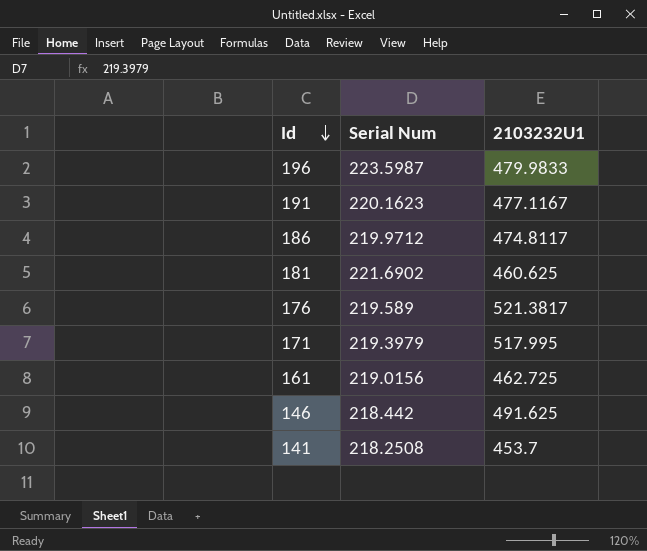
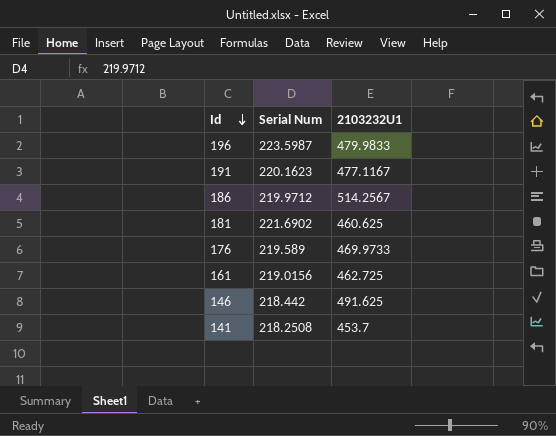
row 171: 219.3979 | 517.995 -> none
186 | 2103232U1: 474.8117 -> 514.2567
176 | 2103232U1: 521.3817 -> 469.9733

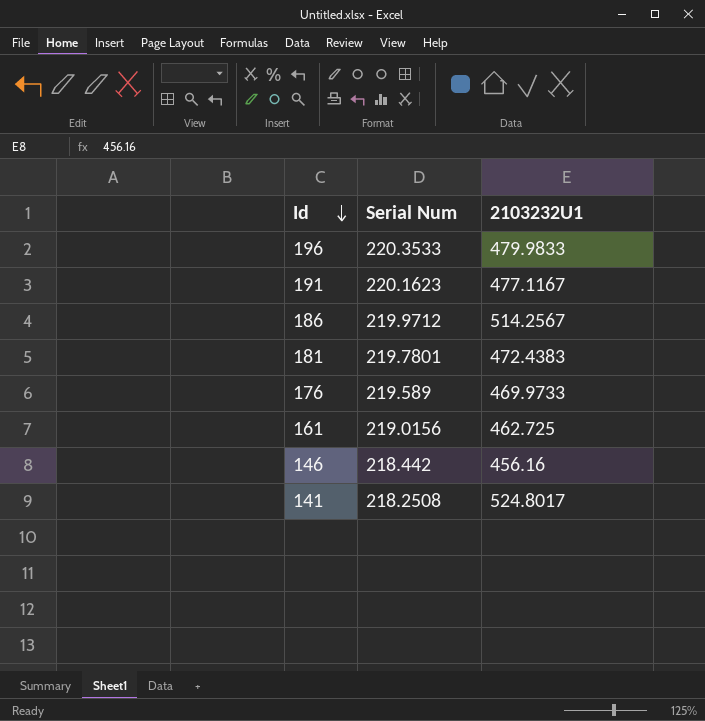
196 | Serial Num: 223.5987 -> 220.3533
181 | Serial Num: 221.6902 -> 219.7801
181 | 2103232U1: 460.625 -> 472.4383
146 | 2103232U1: 491.625 -> 456.16
141 | 2103232U1: 453.7 -> 524.8017

